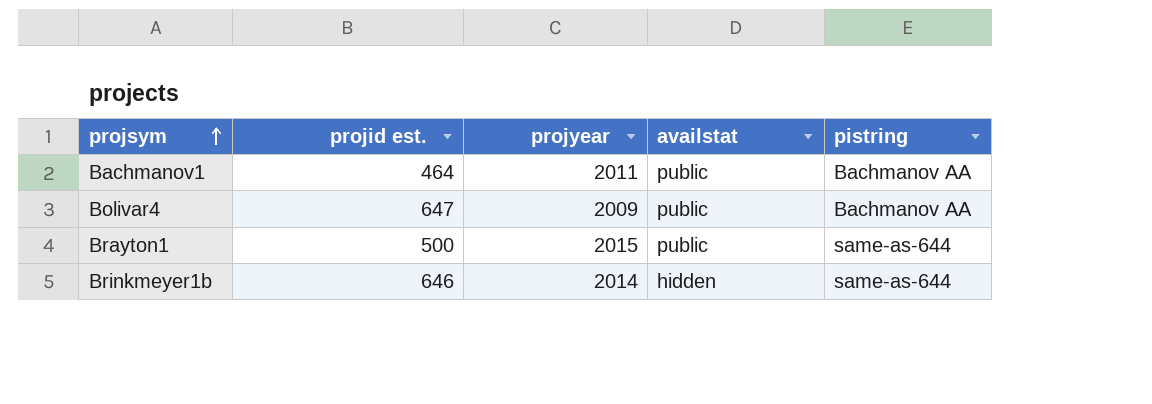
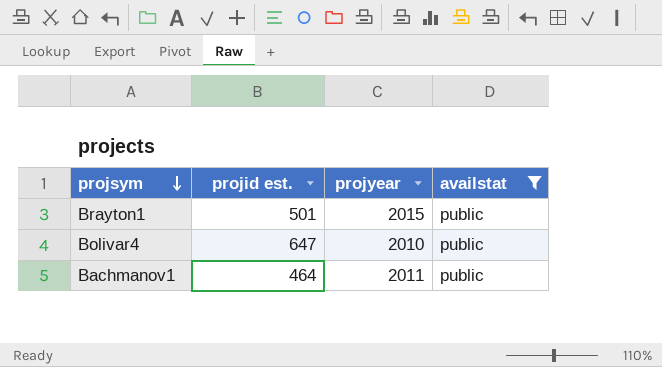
filter: none -> availstat = public
row order: projsym ascending -> projsym descending
column pistring | position: 5 -> none
Brayton1 | projid est.: 500 -> 501
Bolivar4 | projyear: 2009 -> 2010

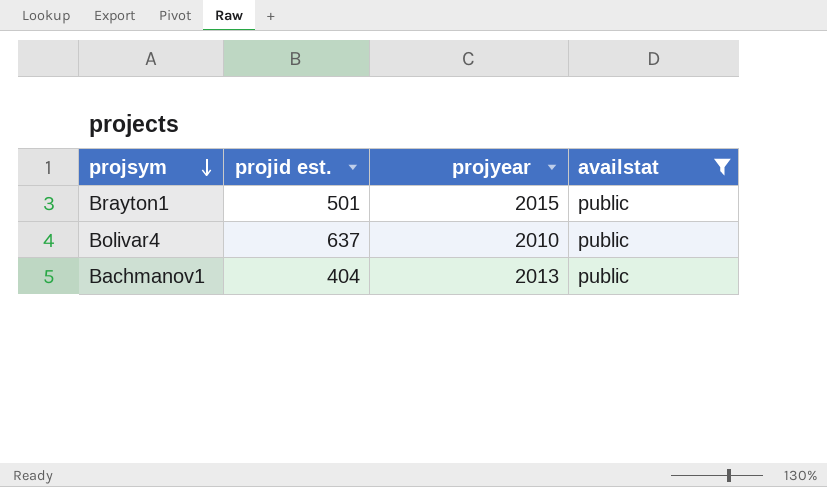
Bolivar4 | projid est.: 647 -> 637
Bachmanov1 | projid est.: 464 -> 404
Bachmanov1 | projyear: 2011 -> 2013

